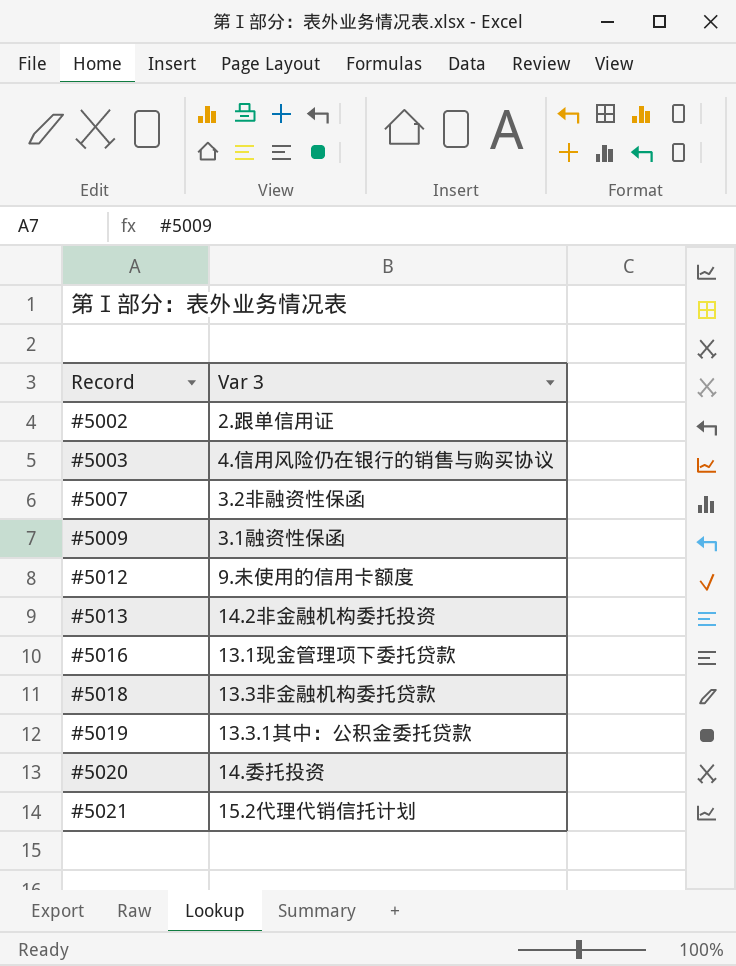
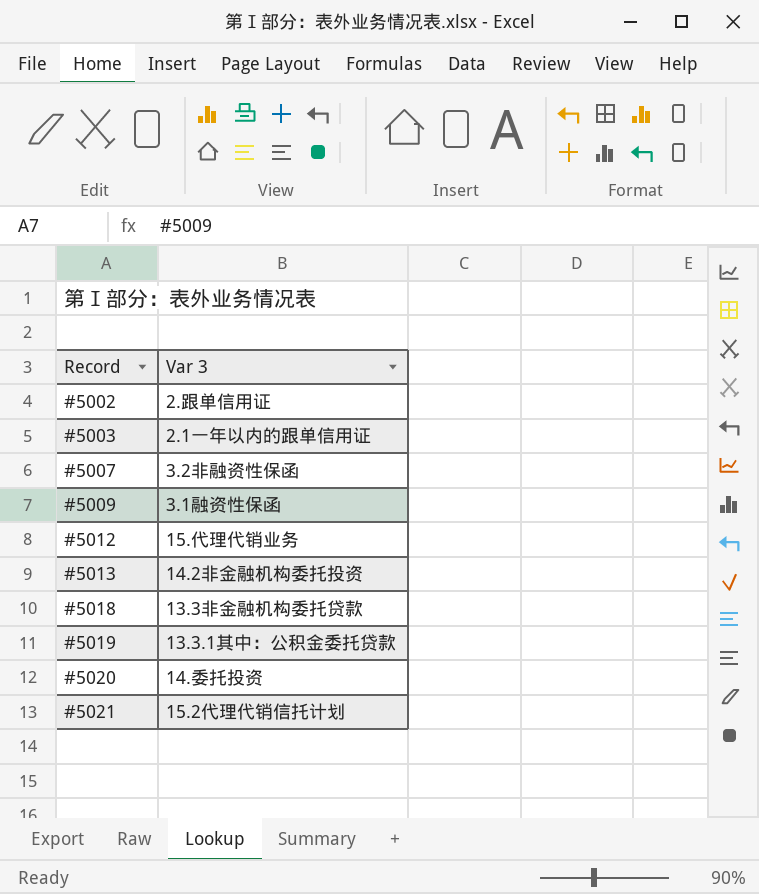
row #5016: 13.1现金管理项下委托贷款 -> none
#5003 | Var 3: 4.信用风险仍在银行的销售与购买协议 -> 2.1一年以内的跟单信用证
#5012 | Var 3: 9.未使用的信用卡额度 -> 15.代理代销业务

